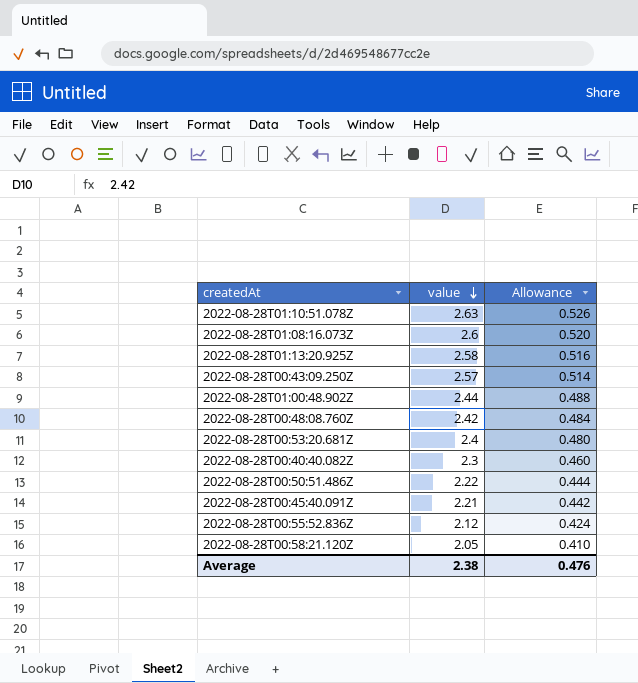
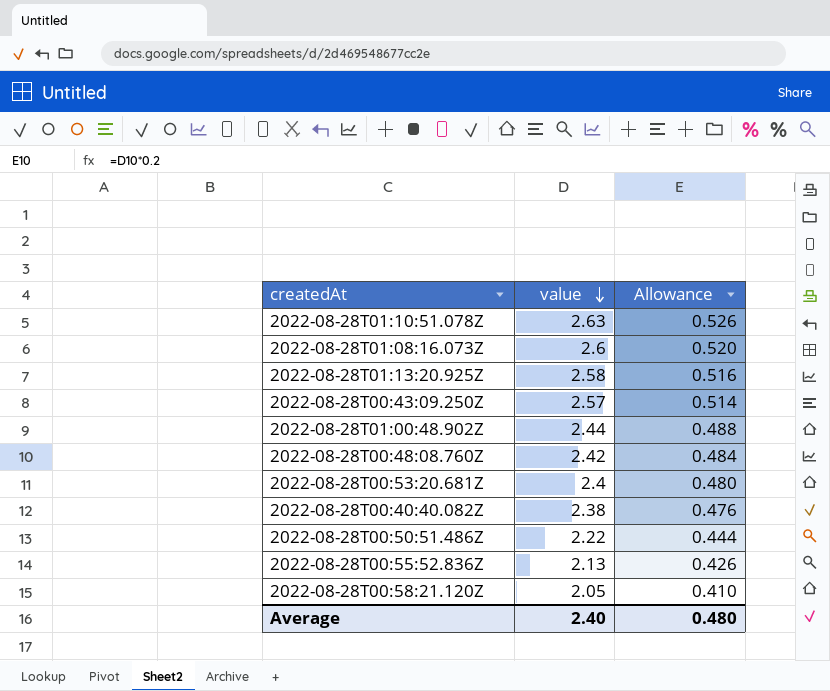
row 2022-08-28T00:45:40.091Z: 2.21 | 0.442 -> none
2022-08-28T00:40:40.082Z | value: 2.3 -> 2.38
2022-08-28T00:40:40.082Z | Allowance: 0.460 -> 0.476
2022-08-28T00:55:52.836Z | value: 2.12 -> 2.13
2022-08-28T00:55:52.836Z | Allowance: 0.424 -> 0.426
Average | value: 2.38 -> 2.40
Average | Allowance: 0.476 -> 0.480

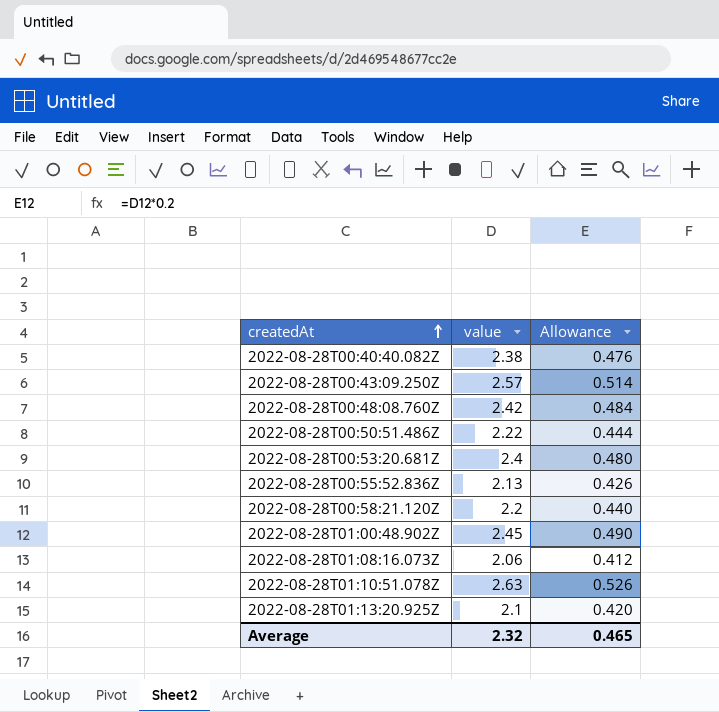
row order: value descending -> createdAt ascending
2022-08-28T00:58:21.120Z | value: 2.05 -> 2.2
2022-08-28T00:58:21.120Z | Allowance: 0.410 -> 0.440
2022-08-28T01:00:48.902Z | value: 2.44 -> 2.45
2022-08-28T01:00:48.902Z | Allowance: 0.488 -> 0.490
2022-08-28T01:08:16.073Z | value: 2.6 -> 2.06
2022-08-28T01:08:16.073Z | Allowance: 0.520 -> 0.412
2022-08-28T01:13:20.925Z | value: 2.58 -> 2.1
2022-08-28T01:13:20.925Z | Allowance: 0.516 -> 0.420
Average | value: 2.40 -> 2.32
Average | Allowance: 0.480 -> 0.465

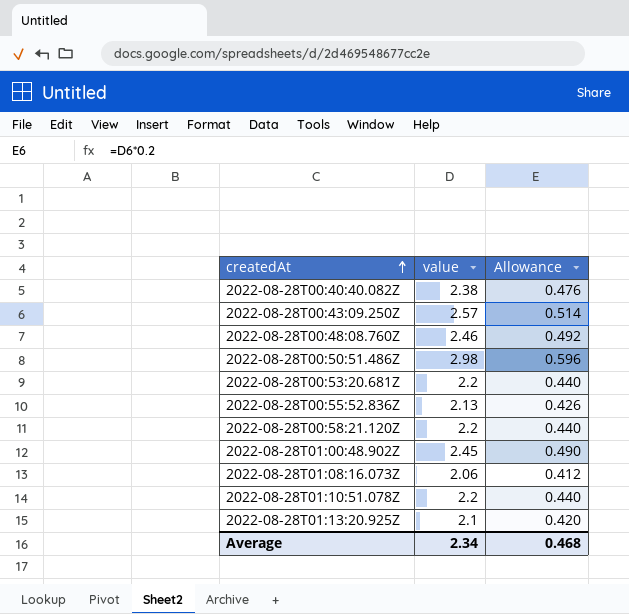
2022-08-28T00:48:08.760Z | value: 2.42 -> 2.46
2022-08-28T00:48:08.760Z | Allowance: 0.484 -> 0.492
2022-08-28T00:50:51.486Z | value: 2.22 -> 2.98
2022-08-28T00:50:51.486Z | Allowance: 0.444 -> 0.596
2022-08-28T00:53:20.681Z | value: 2.4 -> 2.2
2022-08-28T00:53:20.681Z | Allowance: 0.480 -> 0.440
2022-08-28T01:10:51.078Z | value: 2.63 -> 2.2
2022-08-28T01:10:51.078Z | Allowance: 0.526 -> 0.440
Average | value: 2.32 -> 2.34
Average | Allowance: 0.465 -> 0.468

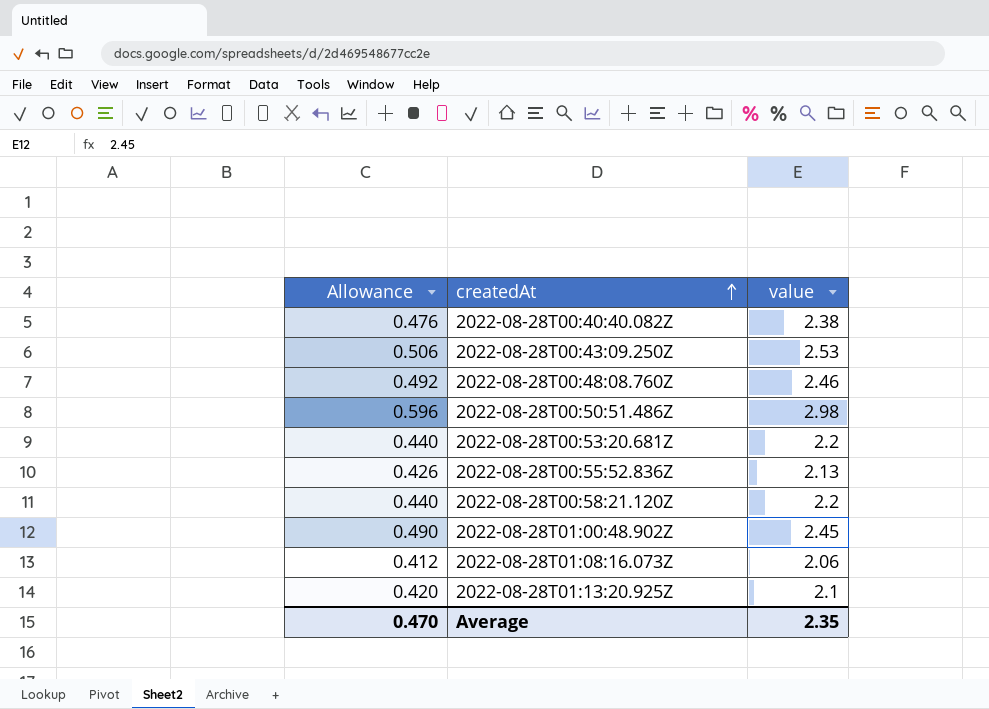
column Allowance | position: 3 -> 1
row 2022-08-28T01:10:51.078Z: 2.2 | 0.440 -> none
2022-08-28T00:43:09.250Z | Allowance: 0.514 -> 0.506
2022-08-28T00:43:09.250Z | value: 2.57 -> 2.53
Average | Allowance: 0.468 -> 0.470
Average | value: 2.34 -> 2.35

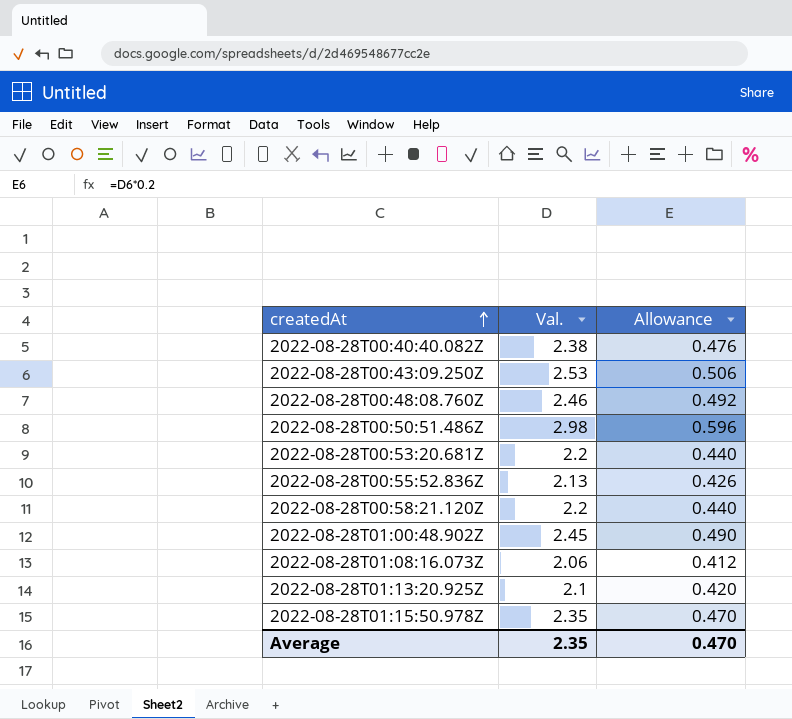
column name: value -> Val.
column Allowance | position: 1 -> 3
row 2022-08-28T01:15:50.978Z: none -> 2.35 | 0.470

